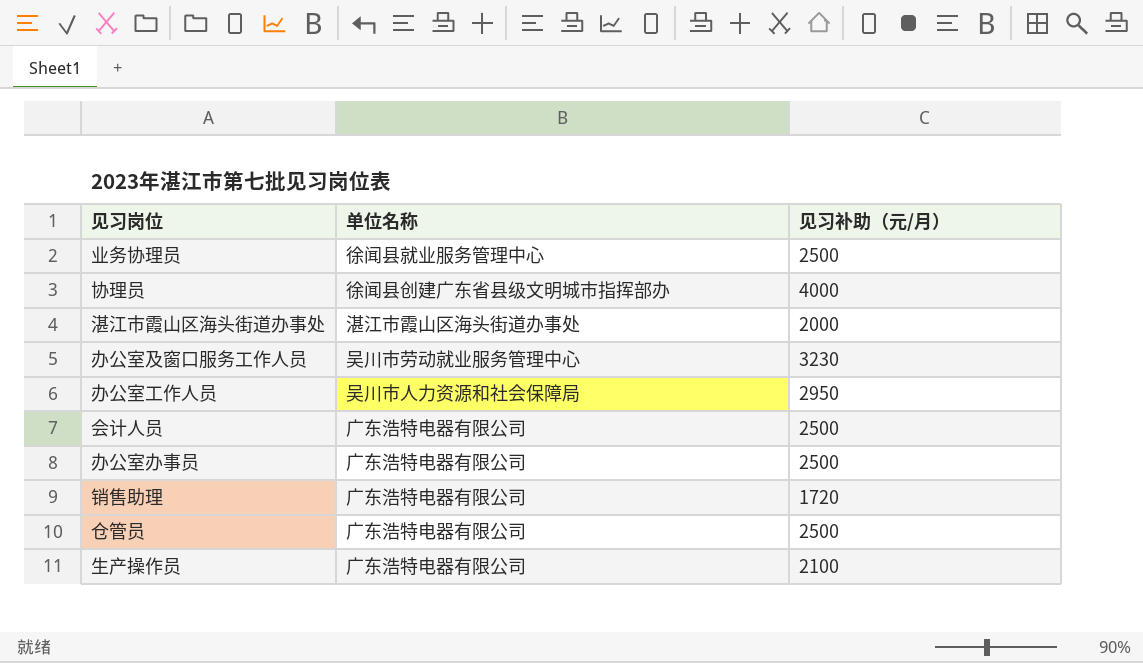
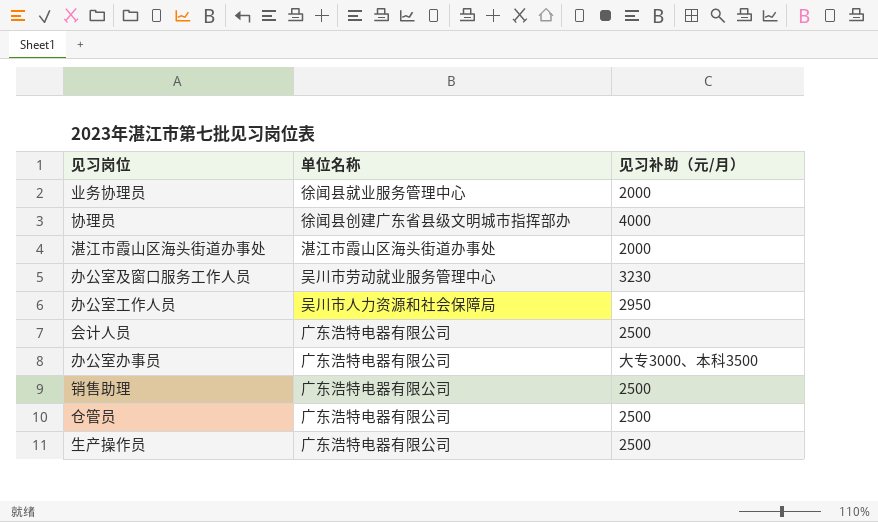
业务协理员 | 见习补助（元/月）: 2500 -> 2000
办公室办事员 | 见习补助（元/月）: 2500 -> 大专3000、本科3500
销售助理 | 见习补助（元/月）: 1720 -> 2500
生产操作员 | 见习补助（元/月）: 2100 -> 2500

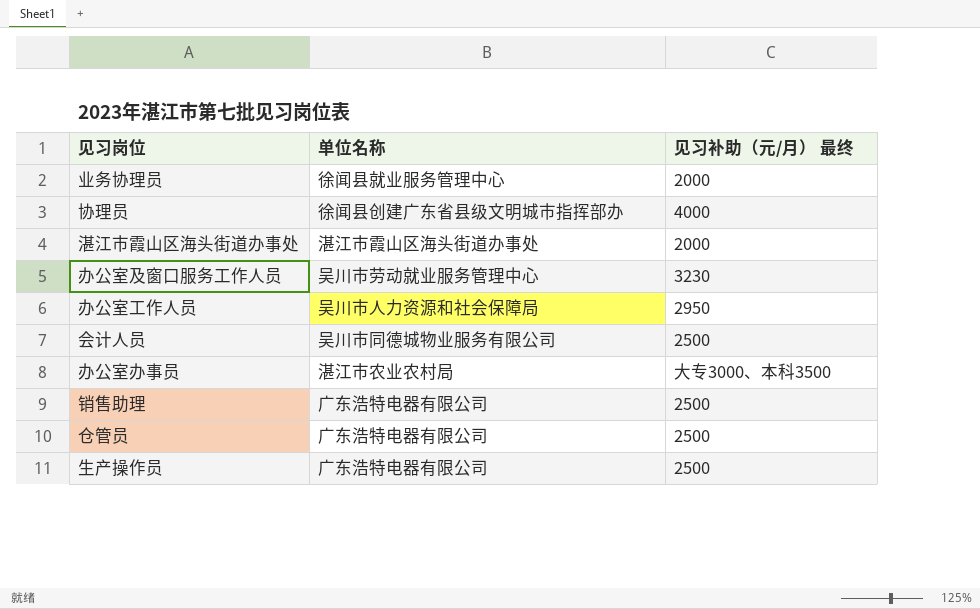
column name: 见习补助（元/月） -> 见习补助（元/月） 最终
会计人员 | 单位名称: 广东浩特电器有限公司 -> 吴川市同德城物业服务有限公司
办公室办事员 | 单位名称: 广东浩特电器有限公司 -> 湛江市农业农村局

